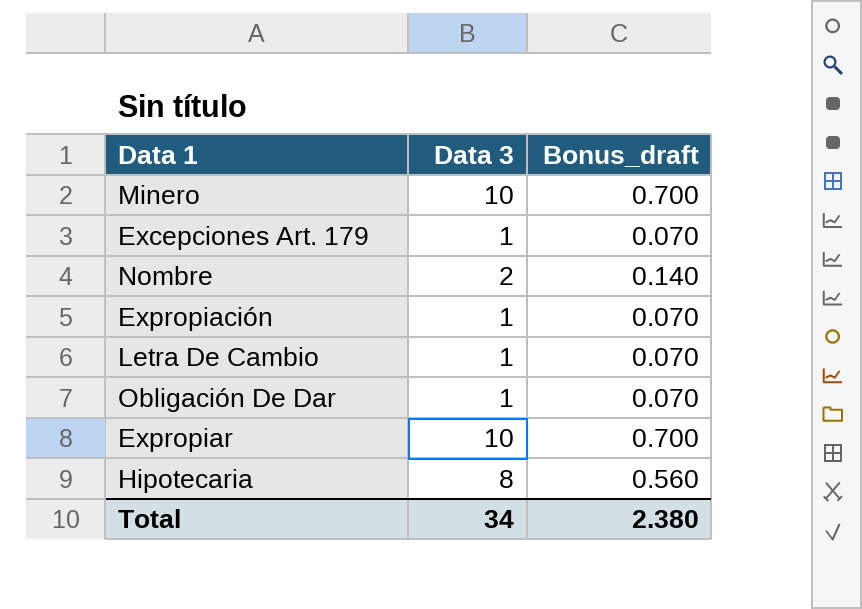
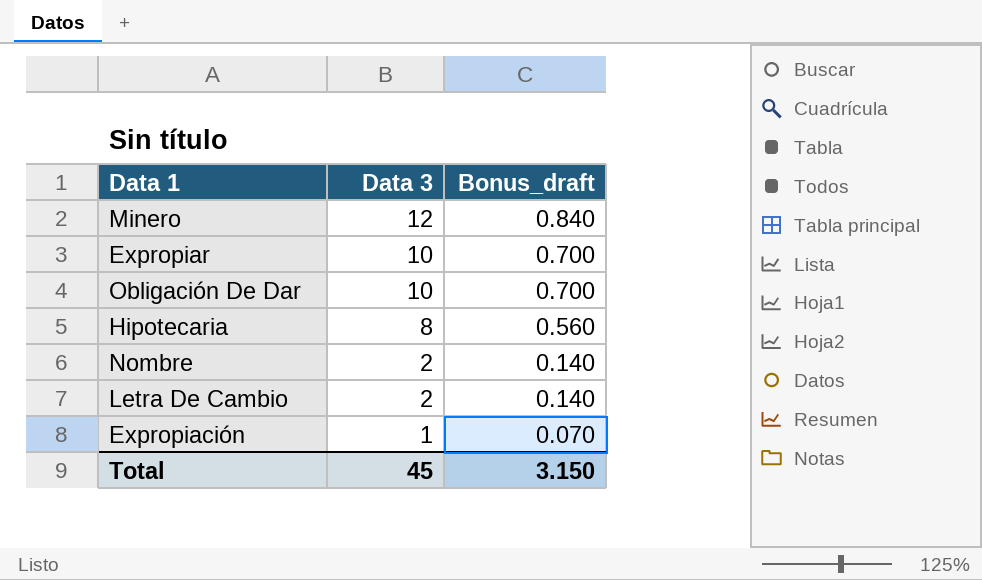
row order: none -> Data 3 descending
row Excepciones Art. 179: 1 | 0.070 -> none
Minero | Data 3: 10 -> 12
Minero | Bonus_draft: 0.700 -> 0.840
Obligación De Dar | Data 3: 1 -> 10
Obligación De Dar | Bonus_draft: 0.070 -> 0.700
Letra De Cambio | Data 3: 1 -> 2
Letra De Cambio | Bonus_draft: 0.070 -> 0.140
Total | Data 3: 34 -> 45
Total | Bonus_draft: 2.380 -> 3.150

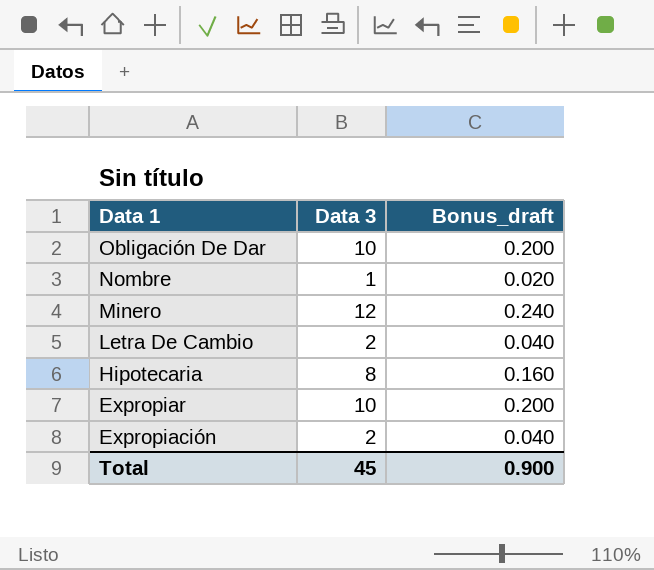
row order: Data 3 descending -> Data 1 descending
column Bonus_draft | formula: [Data 3] * 0.07 -> [Data 3] * 0.02
Nombre | Data 3: 2 -> 1
Expropiación | Data 3: 1 -> 2
Total | Bonus_draft: 3.150 -> 0.900

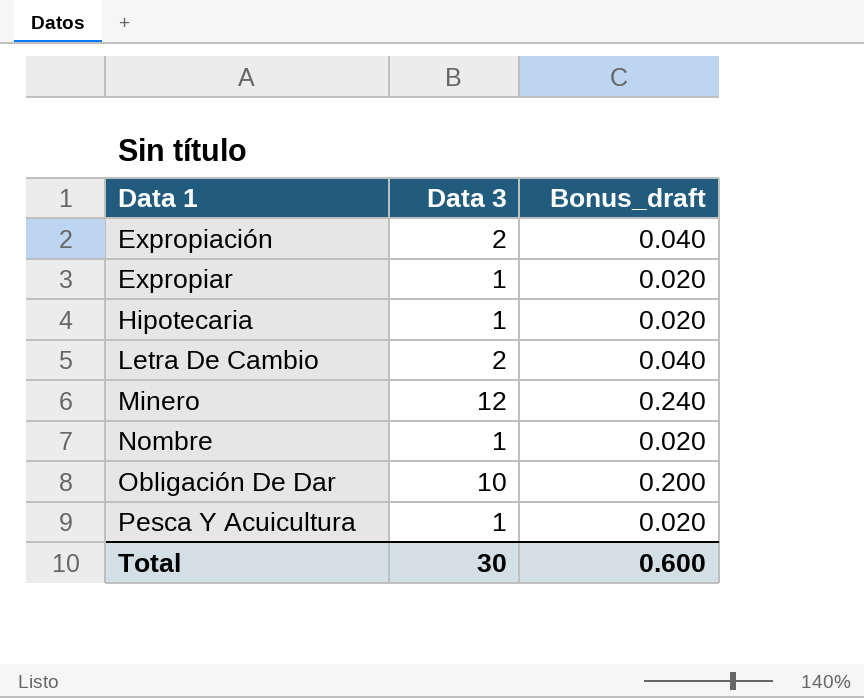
row order: Data 1 descending -> Data 1 ascending
Expropiar | Data 3: 10 -> 1
Expropiar | Bonus_draft: 0.200 -> 0.020
Hipotecaria | Data 3: 8 -> 1
Hipotecaria | Bonus_draft: 0.160 -> 0.020
row Pesca Y Acuicultura: none -> 1 | 0.020
Total | Data 3: 45 -> 30
Total | Bonus_draft: 0.900 -> 0.600

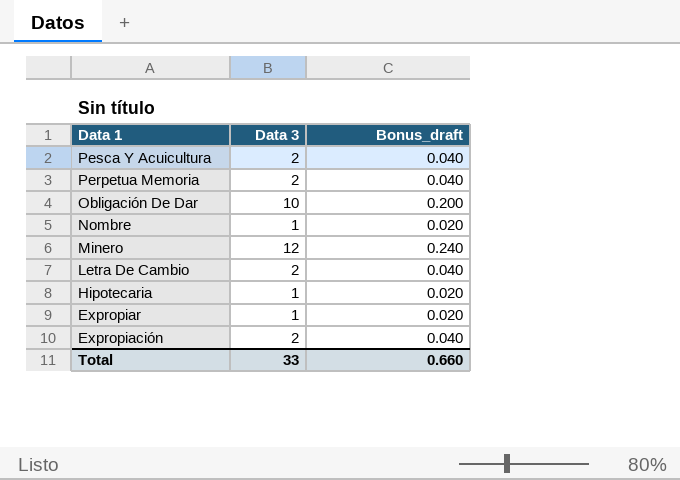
row order: Data 1 ascending -> Data 1 descending
Pesca Y Acuicultura | Data 3: 1 -> 2
Pesca Y Acuicultura | Bonus_draft: 0.020 -> 0.040
row Perpetua Memoria: none -> 2 | 0.040
Total | Data 3: 30 -> 33
Total | Bonus_draft: 0.600 -> 0.660

